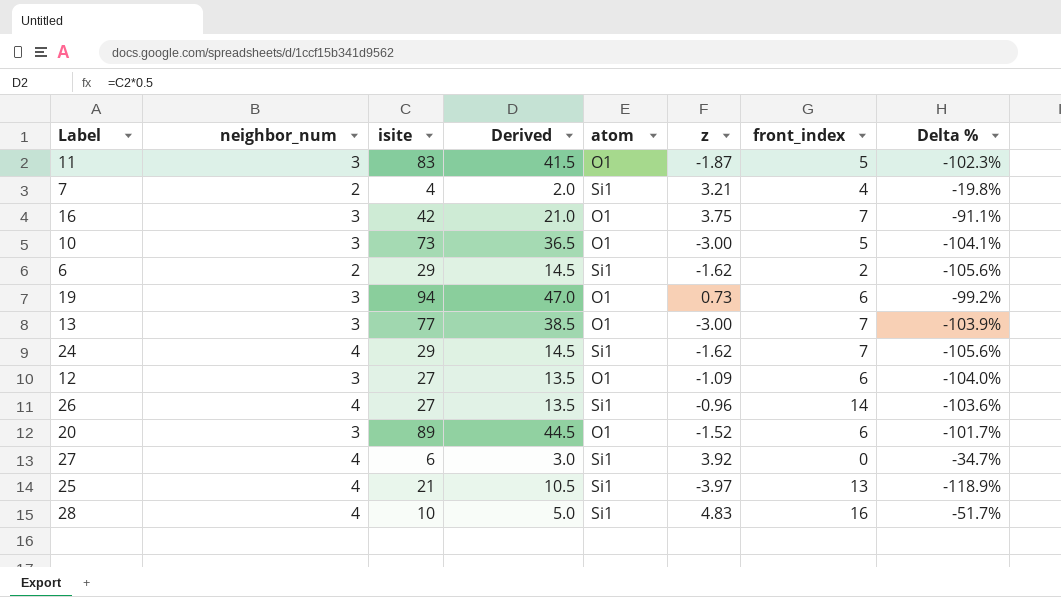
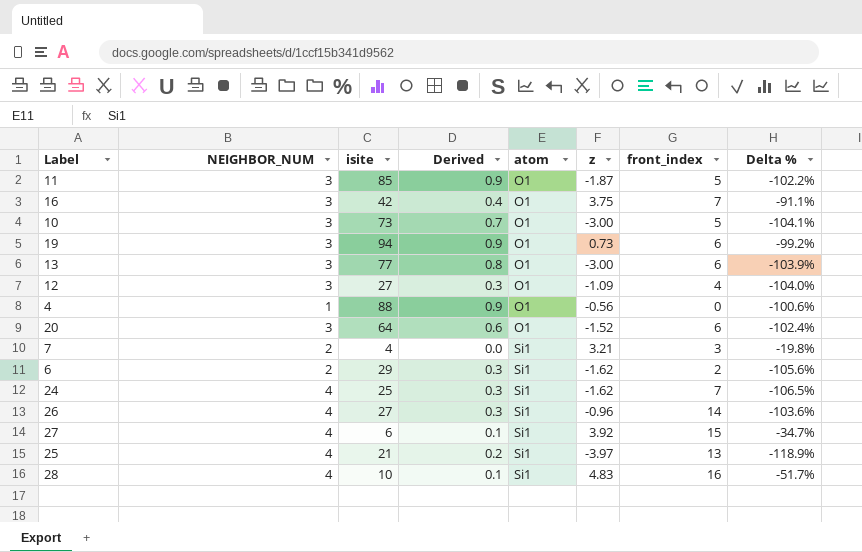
row order: none -> atom ascending
column name: neighbor_num -> NEIGHBOR_NUM
column Derived | formula: [isite] * 0.5 -> [isite] * 0.01
11 | isite: 83 -> 85
11 | Delta %: -102.3% -> -102.2%
13 | front_index: 7 -> 6
12 | front_index: 6 -> 4
row 4: none -> 1 | 88 | 0.9 | O1 | -0.56 | 0 | -100.6%
20 | isite: 89 -> 64
20 | Delta %: -101.7% -> -102.4%
7 | front_index: 4 -> 3
24 | isite: 29 -> 25
24 | Delta %: -105.6% -> -106.5%
27 | front_index: 0 -> 15

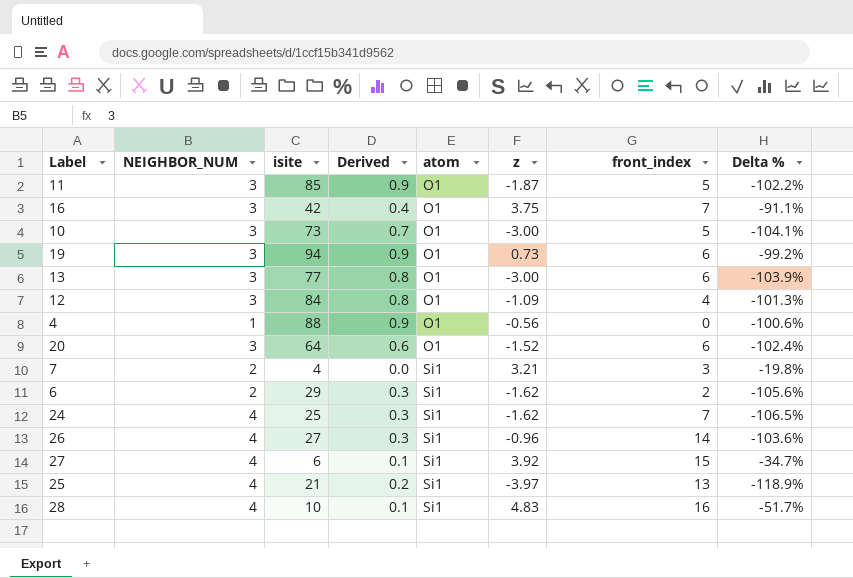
12 | isite: 27 -> 84
12 | Derived: 0.3 -> 0.8
12 | Delta %: -104.0% -> -101.3%

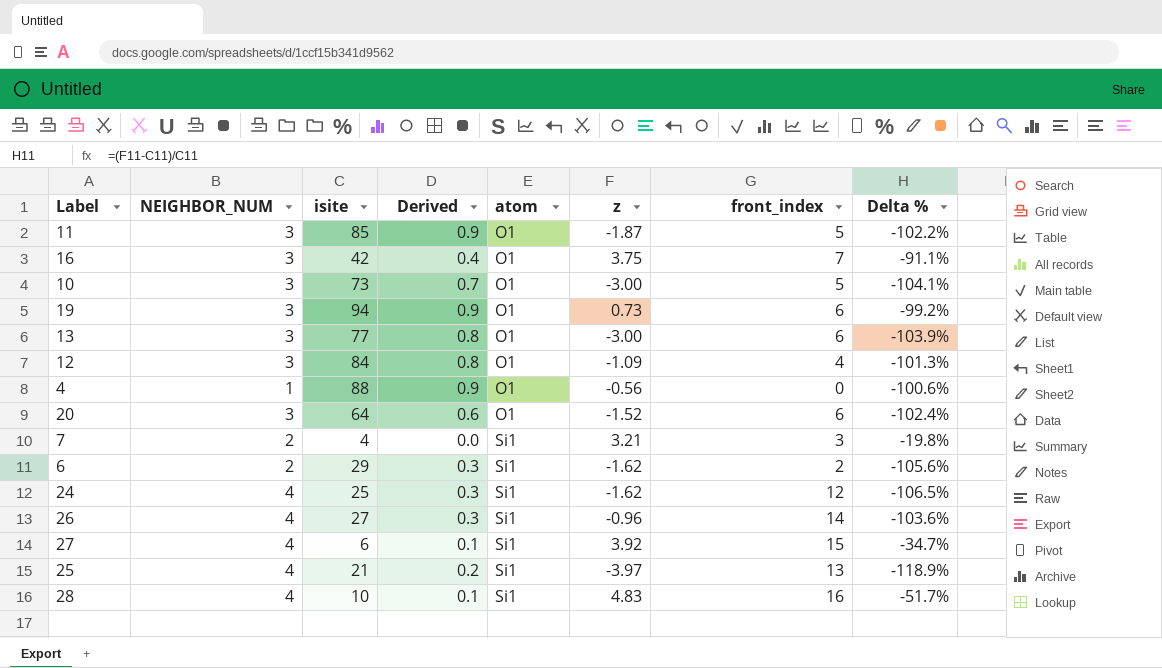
24 | front_index: 7 -> 12

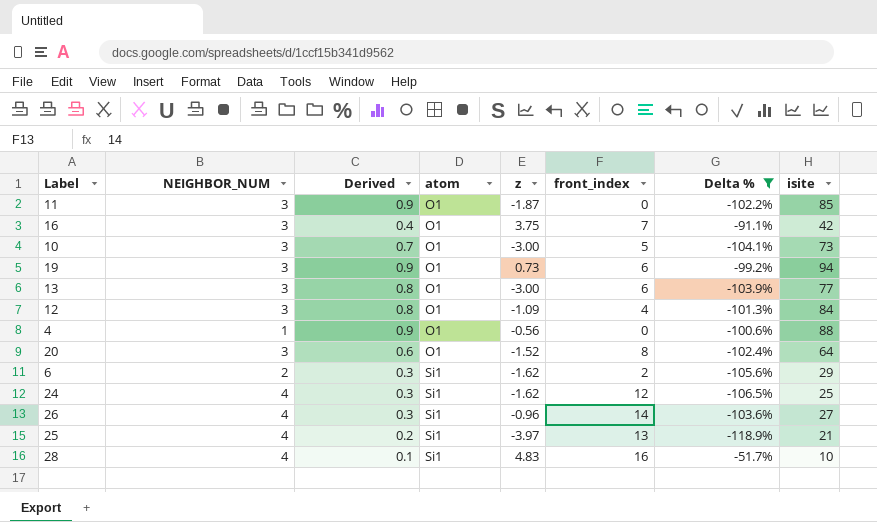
filter: none -> Delta % <= -51.7%
column isite | position: 3 -> 8
11 | front_index: 5 -> 0
20 | front_index: 6 -> 8

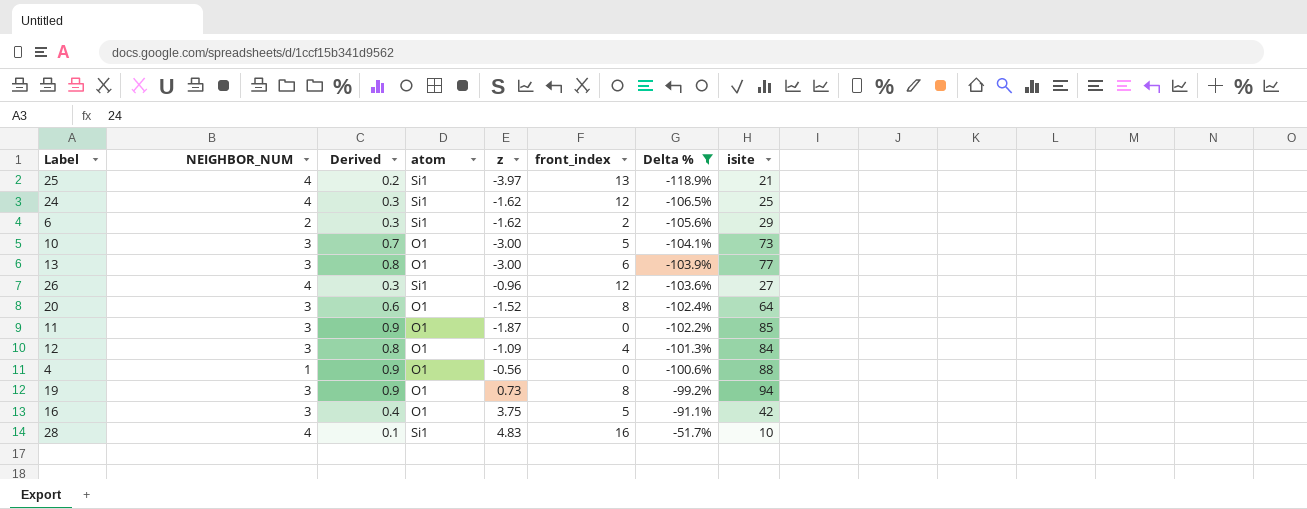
row order: atom ascending -> Delta % ascending
26 | front_index: 14 -> 12
19 | front_index: 6 -> 8
16 | front_index: 7 -> 5

